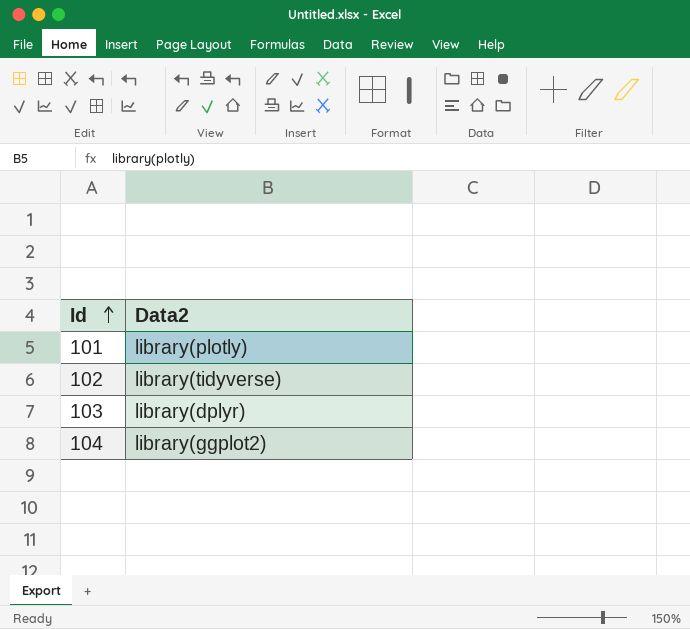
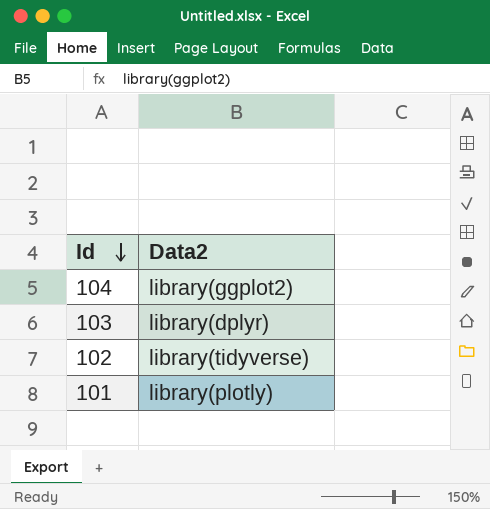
row order: Id ascending -> Id descending

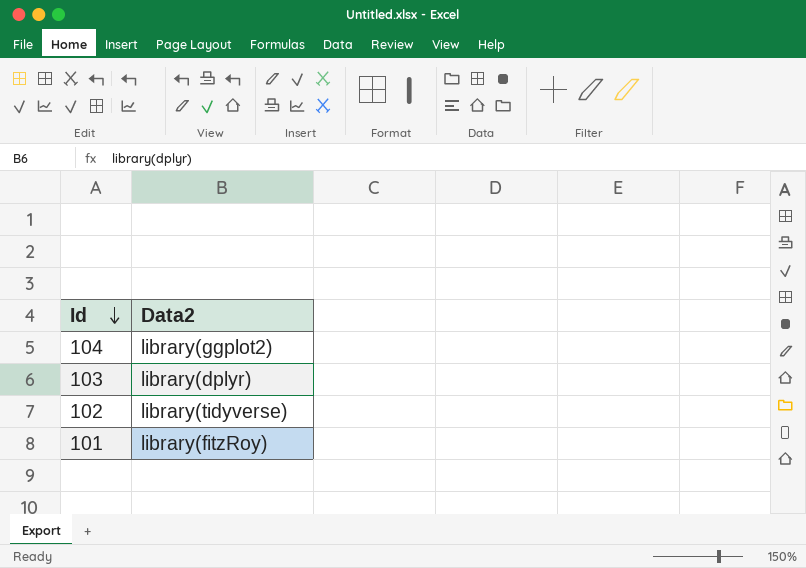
101 | Data2: library(plotly) -> library(fitzRoy)

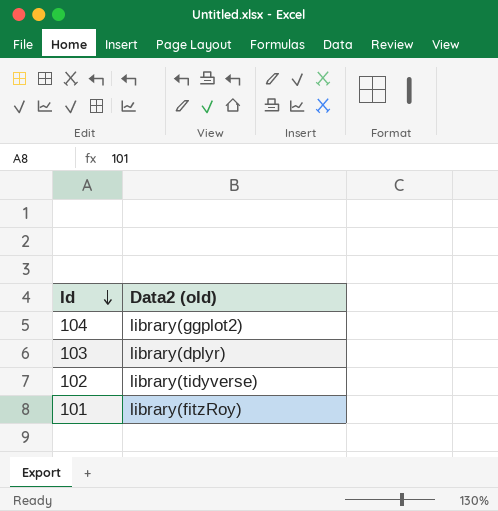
column name: Data2 -> Data2 (old)

